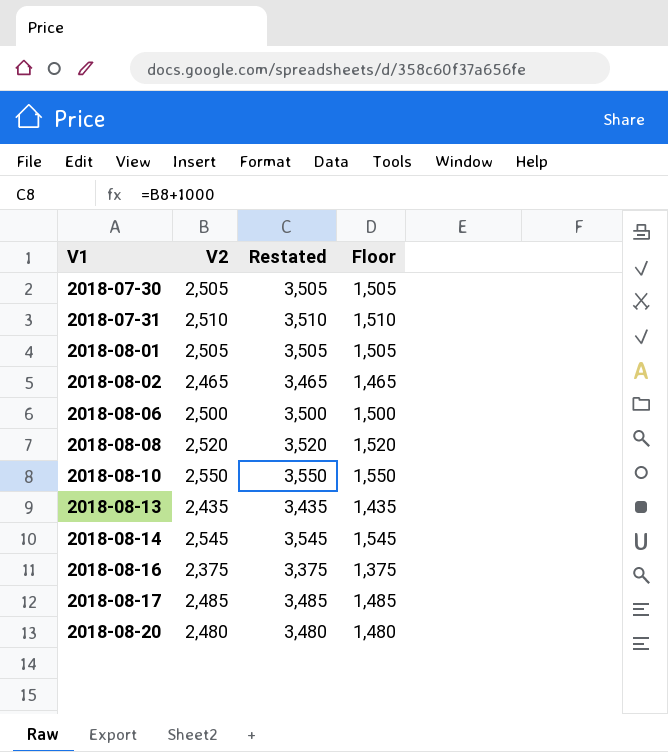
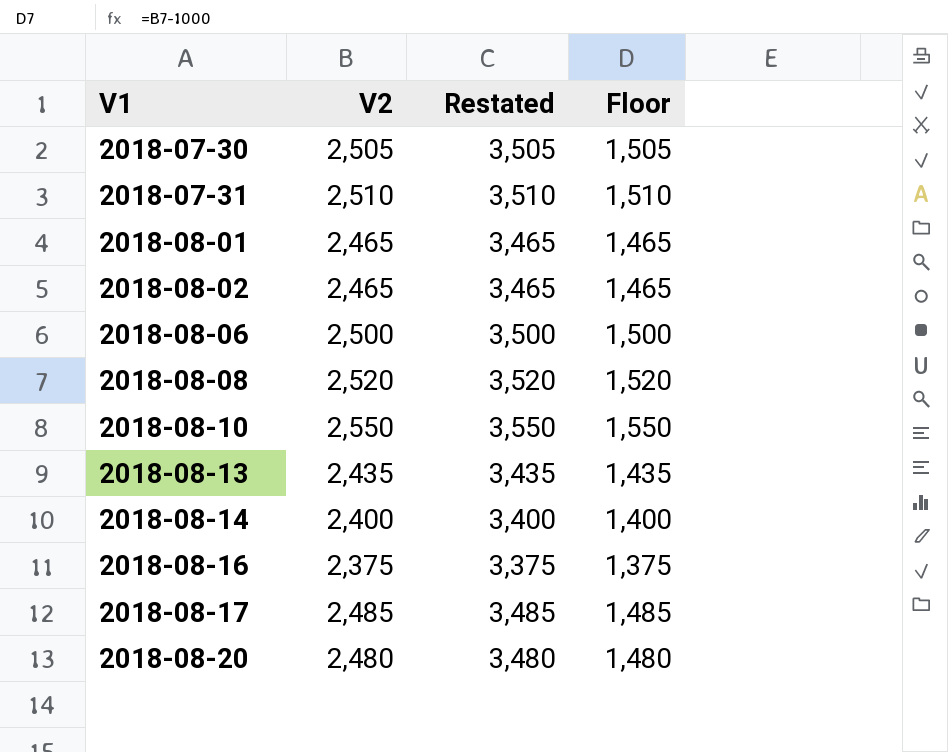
2018-08-01 | V2: 2,505 -> 2,465
2018-08-01 | Restated: 3,505 -> 3,465
2018-08-01 | Floor: 1,505 -> 1,465
2018-08-14 | V2: 2,545 -> 2,400
2018-08-14 | Restated: 3,545 -> 3,400
2018-08-14 | Floor: 1,545 -> 1,400

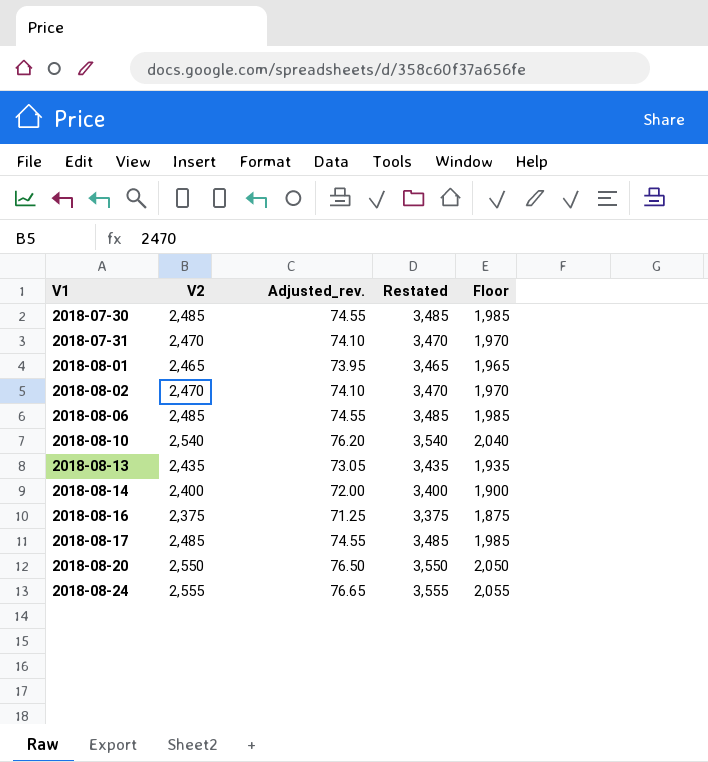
column Adjusted_rev. | formula: none -> [V2] * 0.03
column Floor | formula: [V2] - 1000 -> [V2] - 500
row 2018-08-08: 2,520 | 3,520 | 1,520 -> none
2018-07-30 | V2: 2,505 -> 2,485
2018-07-30 | Restated: 3,505 -> 3,485
2018-07-31 | V2: 2,510 -> 2,470
2018-07-31 | Restated: 3,510 -> 3,470
2018-08-02 | V2: 2,465 -> 2,470
2018-08-02 | Restated: 3,465 -> 3,470
2018-08-06 | V2: 2,500 -> 2,485
2018-08-06 | Restated: 3,500 -> 3,485
2018-08-10 | V2: 2,550 -> 2,540
2018-08-10 | Restated: 3,550 -> 3,540
2018-08-20 | V2: 2,480 -> 2,550
2018-08-20 | Restated: 3,480 -> 3,550
row 2018-08-24: none -> 2,555 | 76.65 | 3,555 | 2,055

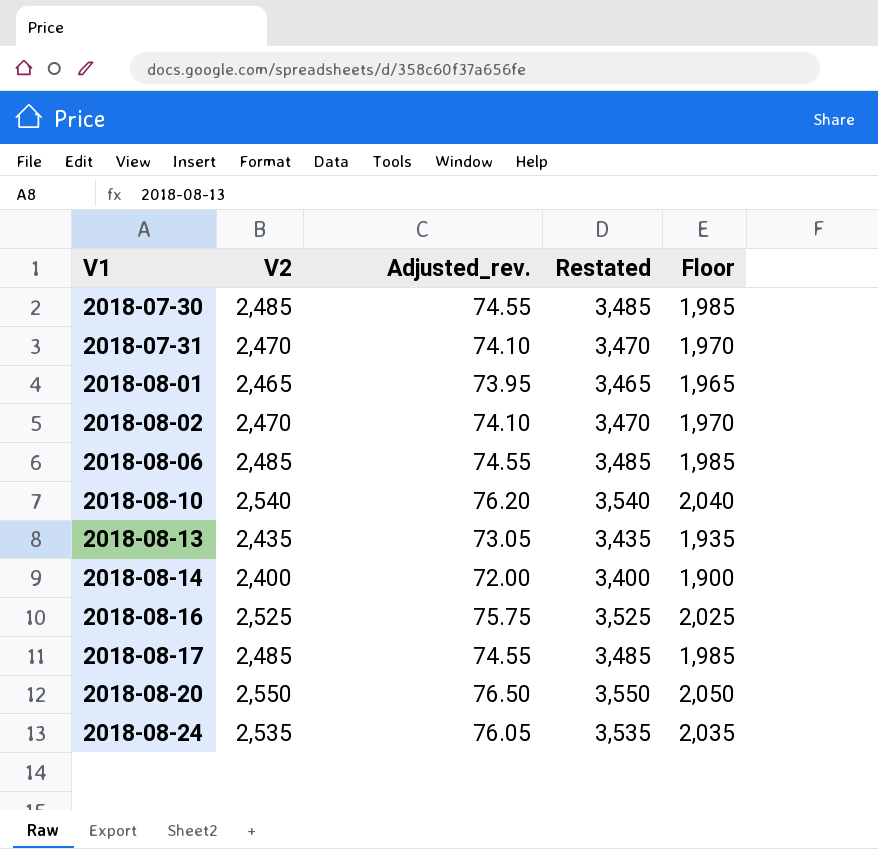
2018-08-16 | V2: 2,375 -> 2,525
2018-08-16 | Adjusted_rev.: 71.25 -> 75.75
2018-08-16 | Restated: 3,375 -> 3,525
2018-08-16 | Floor: 1,875 -> 2,025
2018-08-24 | V2: 2,555 -> 2,535
2018-08-24 | Adjusted_rev.: 76.65 -> 76.05
2018-08-24 | Restated: 3,555 -> 3,535
2018-08-24 | Floor: 2,055 -> 2,035

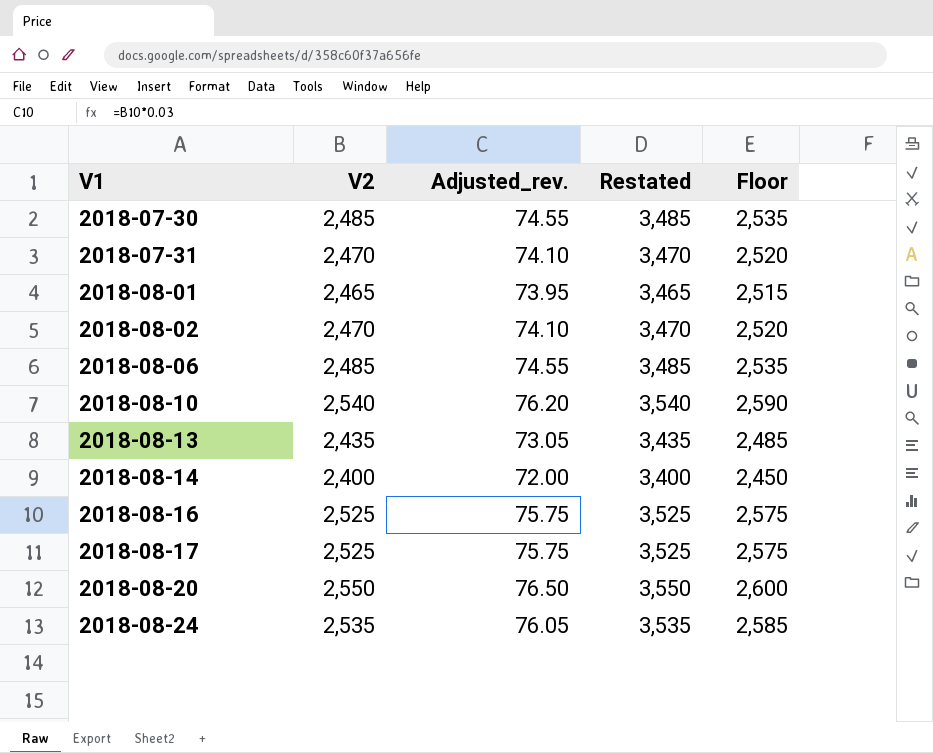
column Floor | formula: [V2] - 500 -> [V2] + 50
2018-08-17 | V2: 2,485 -> 2,525
2018-08-17 | Adjusted_rev.: 74.55 -> 75.75
2018-08-17 | Restated: 3,485 -> 3,525

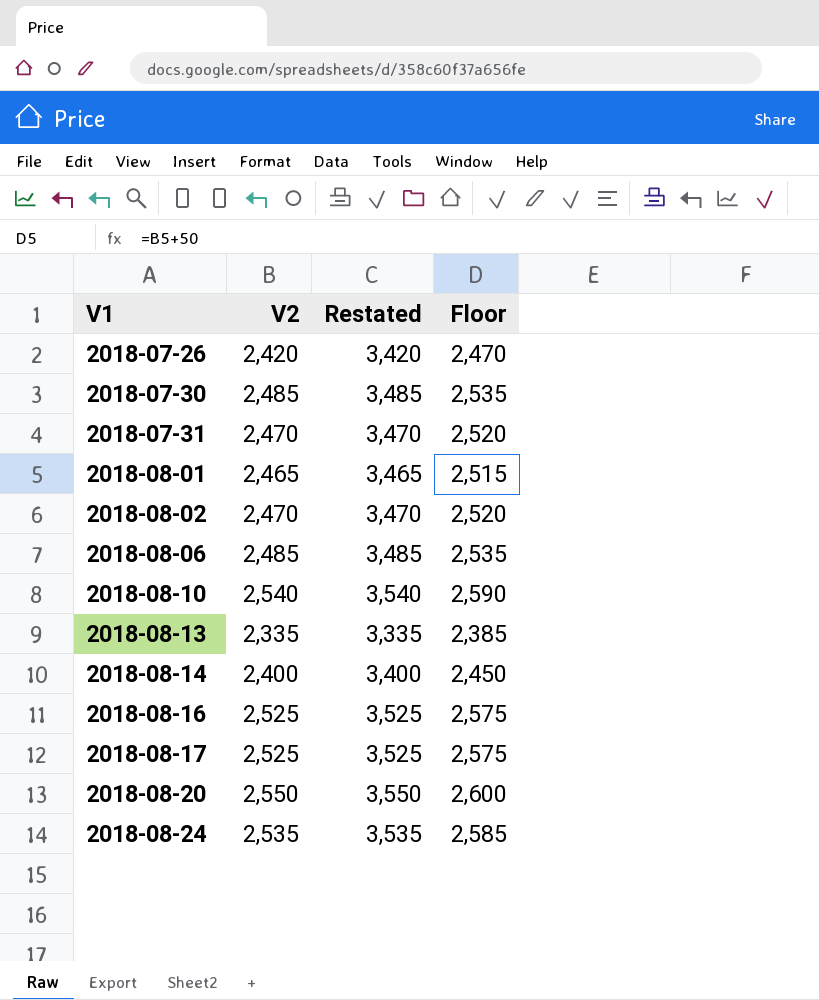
column Adjusted_rev. | formula: [V2] * 0.03 -> none
row 2018-07-26: none -> 2,420 | 3,420 | 2,470
2018-08-13 | V2: 2,435 -> 2,335
2018-08-13 | Restated: 3,435 -> 3,335
2018-08-13 | Floor: 2,485 -> 2,385

